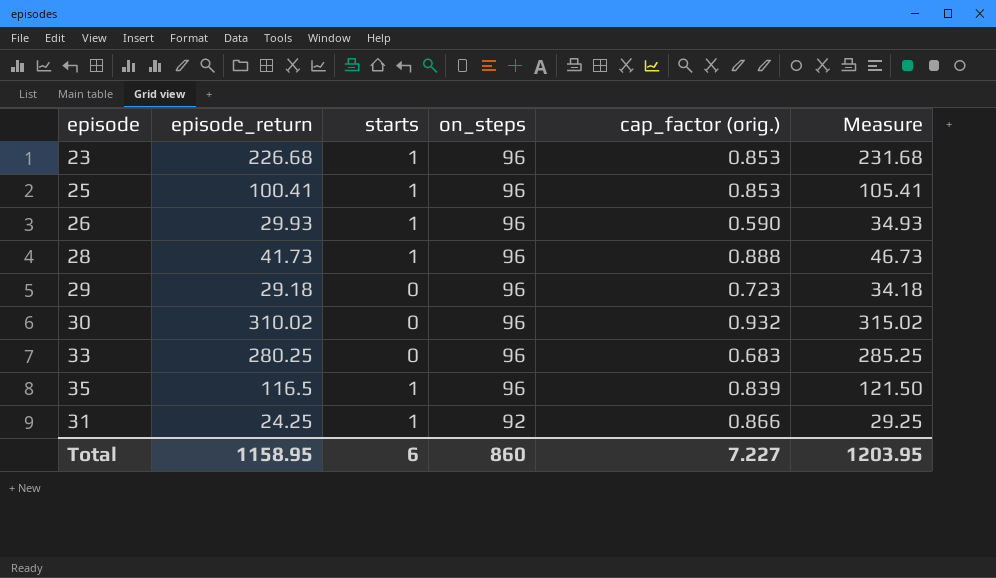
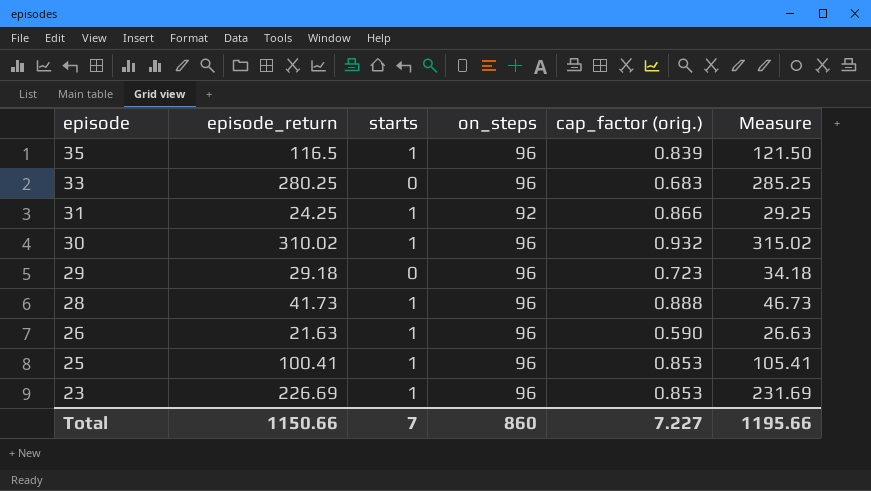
row order: on_steps descending -> episode descending
30 | starts: 0 -> 1
26 | episode_return: 29.93 -> 21.63
26 | Measure: 34.93 -> 26.63
23 | episode_return: 226.68 -> 226.69
23 | Measure: 231.68 -> 231.69
Total | episode_return: 1158.95 -> 1150.66
Total | starts: 6 -> 7
Total | Measure: 1203.95 -> 1195.66

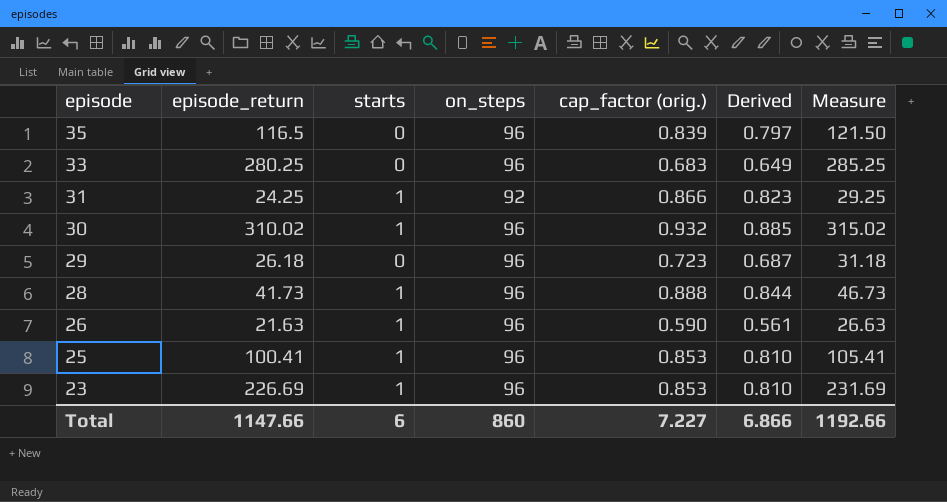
column Derived | formula: none -> [cap_factor (orig.)] * 0.95
35 | starts: 1 -> 0
29 | episode_return: 29.18 -> 26.18
29 | Measure: 34.18 -> 31.18
Total | episode_return: 1150.66 -> 1147.66
Total | starts: 7 -> 6
Total | Measure: 1195.66 -> 1192.66

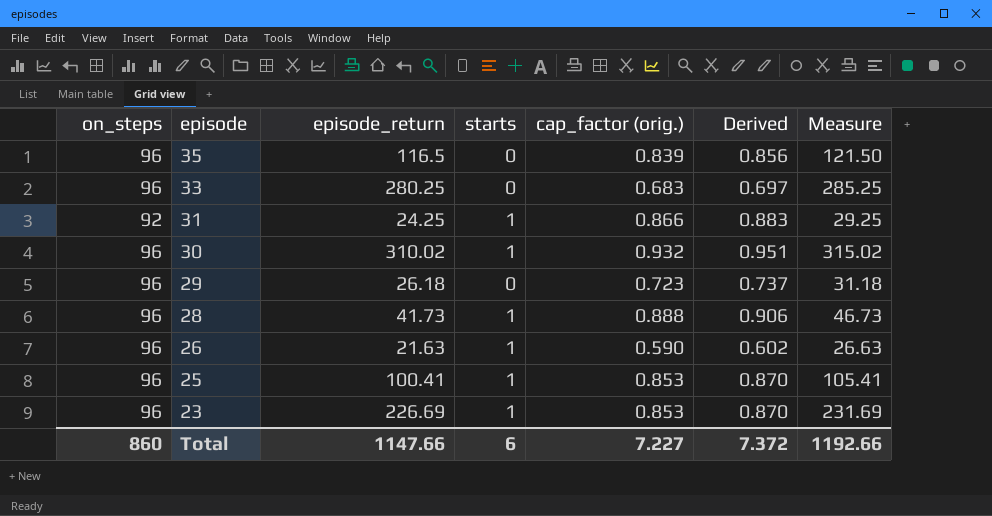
column on_steps | position: 4 -> 1
column Derived | formula: [cap_factor (orig.)] * 0.95 -> [cap_factor (orig.)] * 1.02
Total | Derived: 6.866 -> 7.372

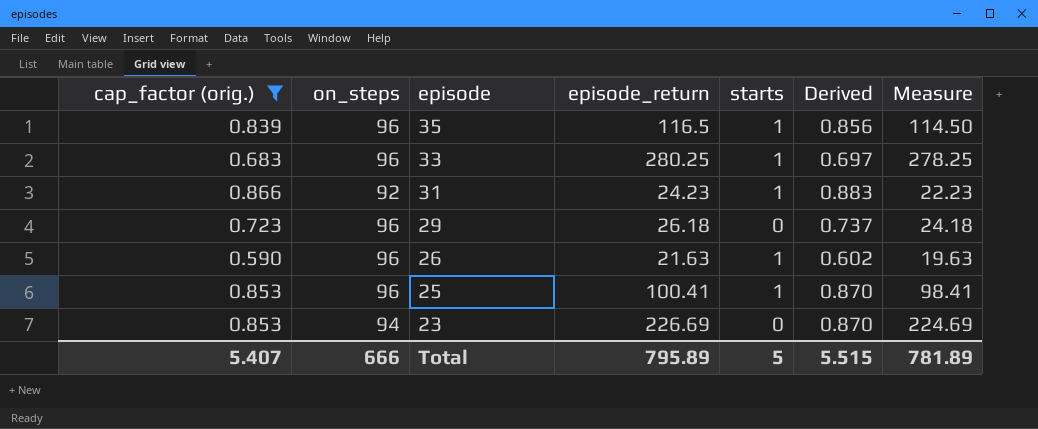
filter: none -> cap_factor (orig.) <= 0.866
column cap_factor (orig.) | position: 5 -> 1
column Measure | formula: [episode_return] + 5 -> [episode_return] - 2
35 | starts: 0 -> 1
33 | starts: 0 -> 1
31 | episode_return: 24.25 -> 24.23
23 | on_steps: 96 -> 94
23 | starts: 1 -> 0
Total | cap_factor (orig.): 7.227 -> 5.407
Total | on_steps: 860 -> 666
Total | episode_return: 1147.66 -> 795.89
Total | starts: 6 -> 5
Total | Derived: 7.372 -> 5.515
Total | Measure: 1192.66 -> 781.89

